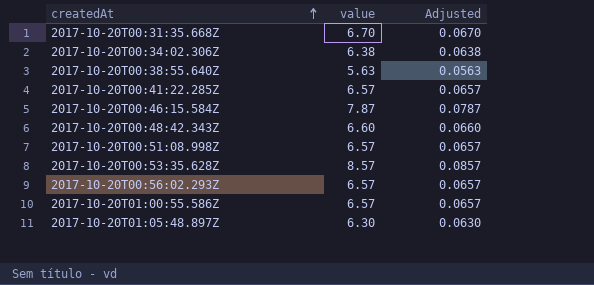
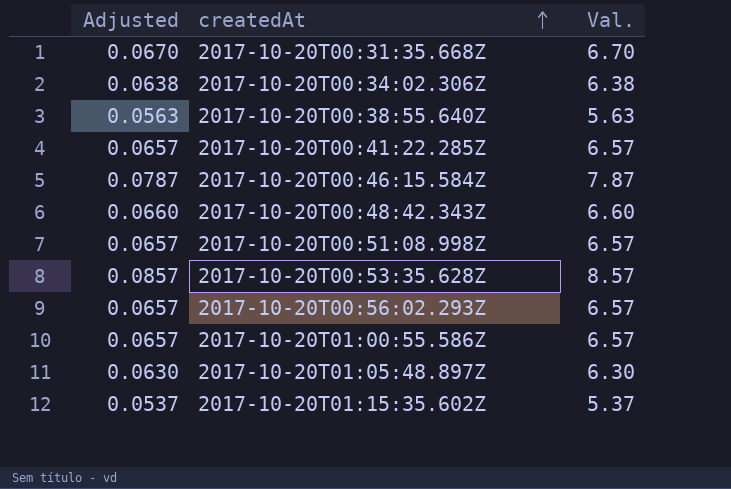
column Adjusted | position: 3 -> 1
column name: value -> Val.
row 2017-10-20T01:15:35.602Z: none -> 0.0537 | 5.37

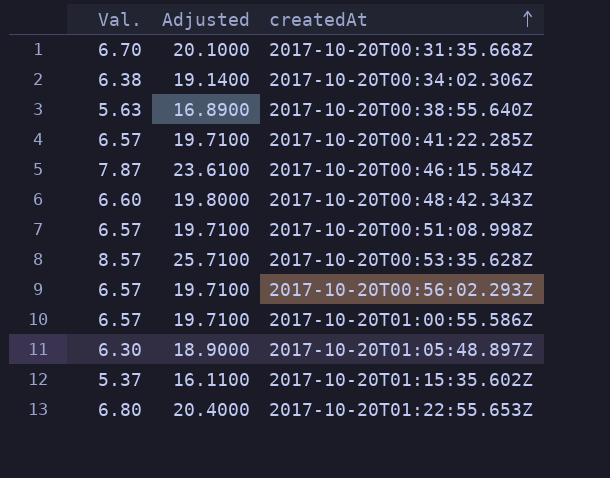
column Val. | position: 3 -> 1
column Adjusted | formula: [Val.] * 0.01 -> [Val.] * 3
row 2017-10-20T01:22:55.653Z: none -> 6.80 | 20.4000

